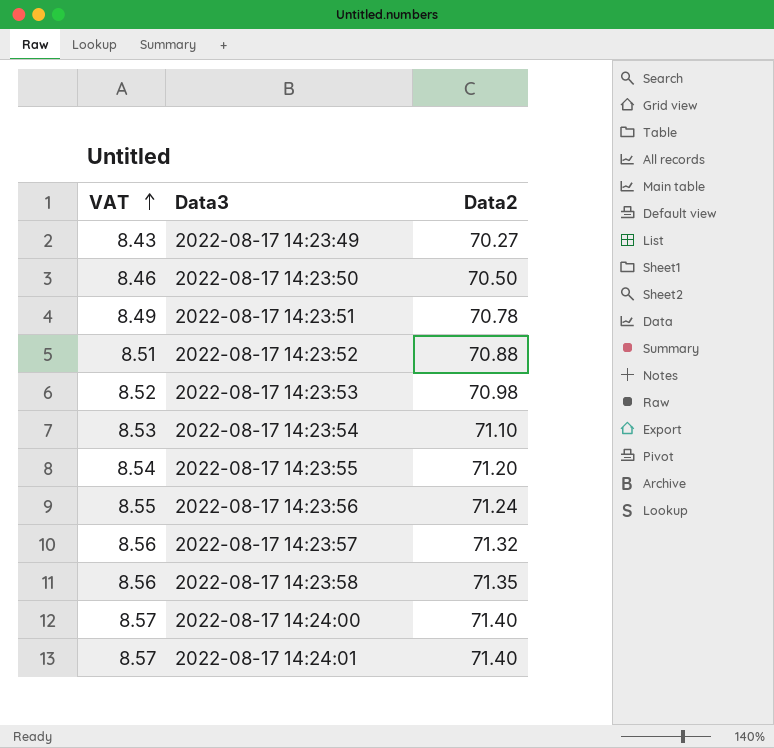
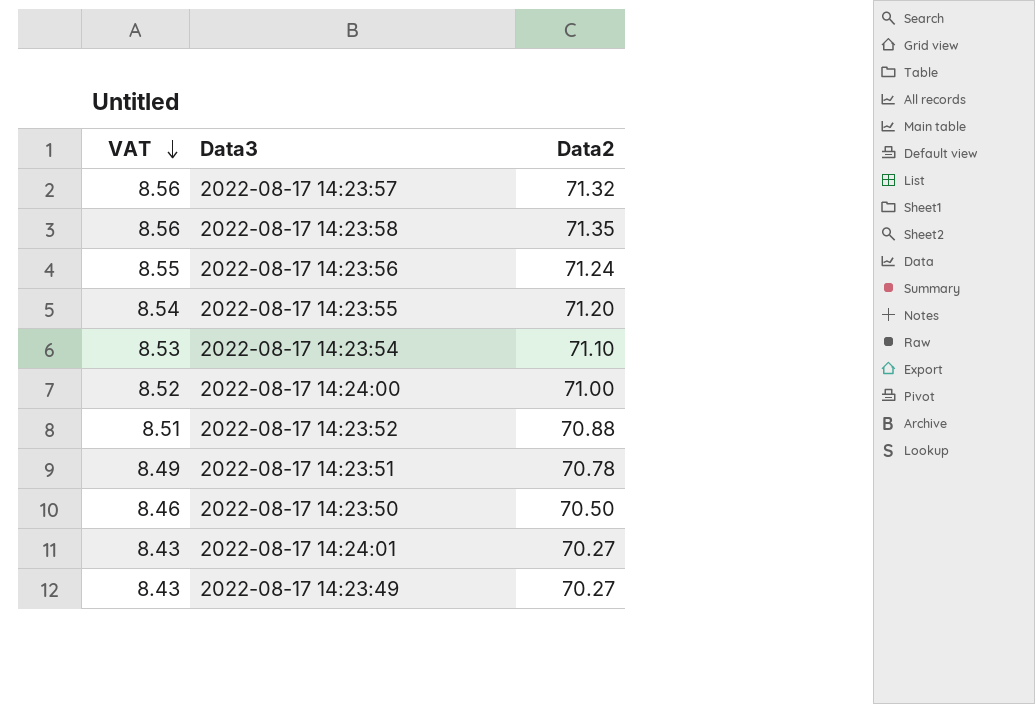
row order: VAT ascending -> VAT descending
row 2022-08-17 14:23:53: 8.52 | 70.98 -> none
2022-08-17 14:24:00 | VAT: 8.57 -> 8.52
2022-08-17 14:24:00 | Data2: 71.40 -> 71.00
2022-08-17 14:24:01 | VAT: 8.57 -> 8.43
2022-08-17 14:24:01 | Data2: 71.40 -> 70.27

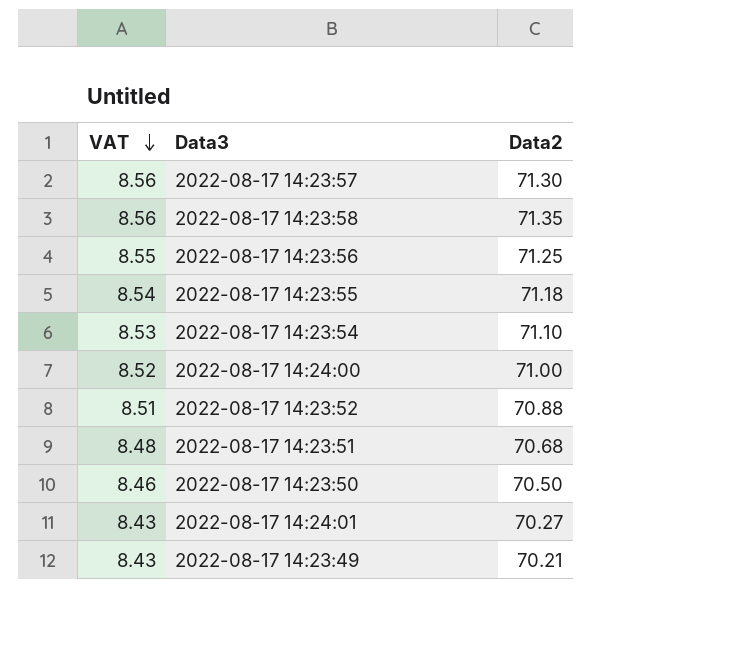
2022-08-17 14:23:57 | Data2: 71.32 -> 71.30
2022-08-17 14:23:56 | Data2: 71.24 -> 71.25
2022-08-17 14:23:55 | Data2: 71.20 -> 71.18
2022-08-17 14:23:51 | VAT: 8.49 -> 8.48
2022-08-17 14:23:51 | Data2: 70.78 -> 70.68
2022-08-17 14:23:49 | Data2: 70.27 -> 70.21

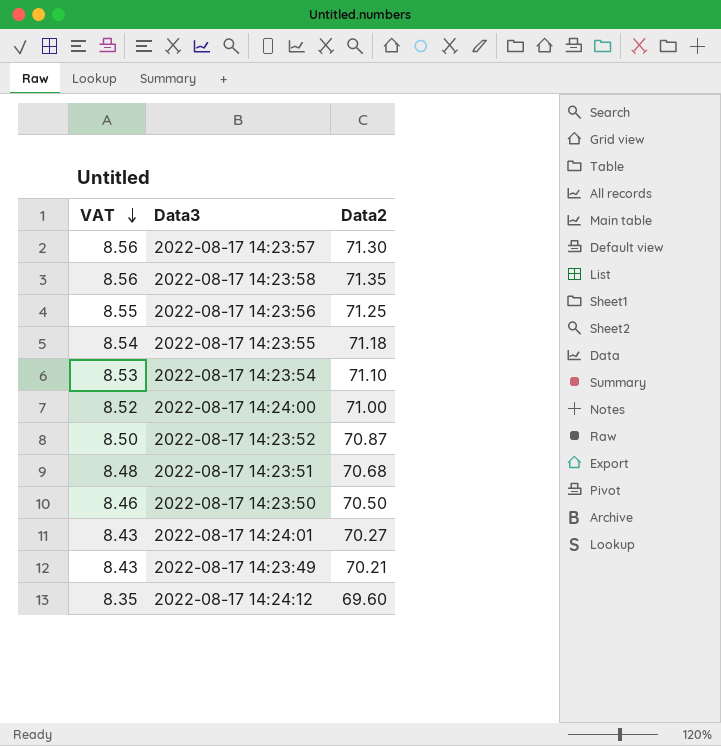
2022-08-17 14:23:52 | VAT: 8.51 -> 8.50
2022-08-17 14:23:52 | Data2: 70.88 -> 70.87
row 2022-08-17 14:24:12: none -> 8.35 | 69.60

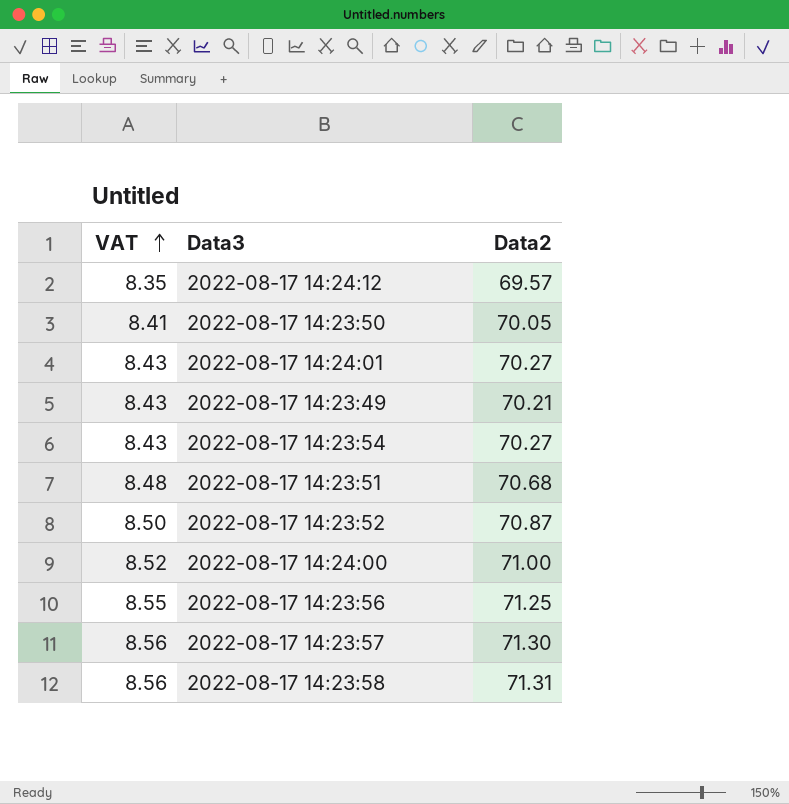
row order: VAT descending -> VAT ascending
row 2022-08-17 14:23:55: 8.54 | 71.18 -> none
2022-08-17 14:24:12 | Data2: 69.60 -> 69.57
2022-08-17 14:23:50 | VAT: 8.46 -> 8.41
2022-08-17 14:23:50 | Data2: 70.50 -> 70.05
2022-08-17 14:23:54 | VAT: 8.53 -> 8.43
2022-08-17 14:23:54 | Data2: 71.10 -> 70.27
2022-08-17 14:23:58 | Data2: 71.35 -> 71.31

